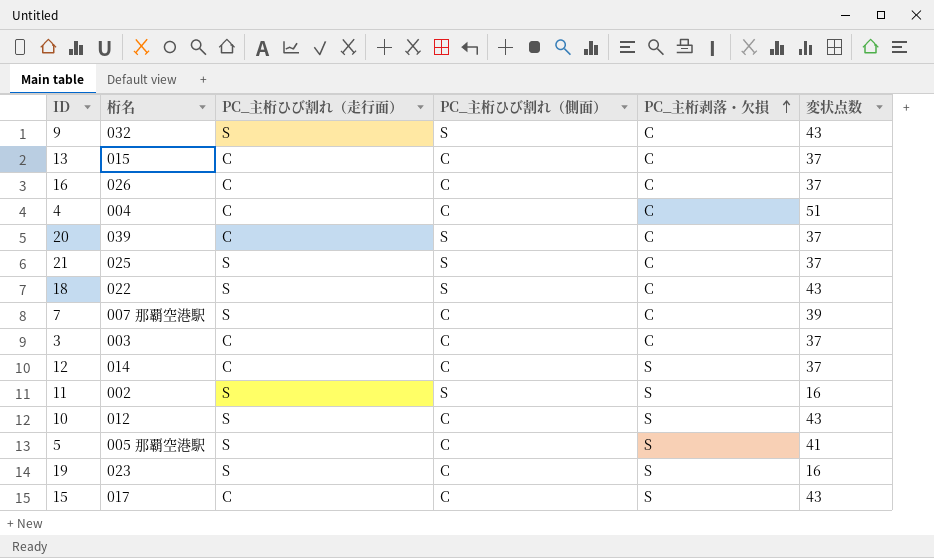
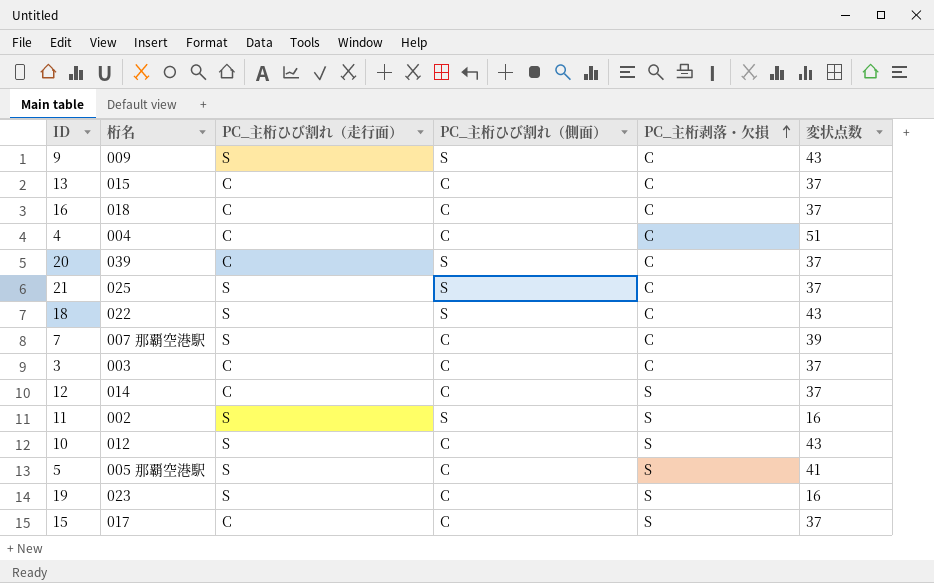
9 | 桁名: 032 -> 009
16 | 桁名: 026 -> 018
15 | 変状点数: 43 -> 37

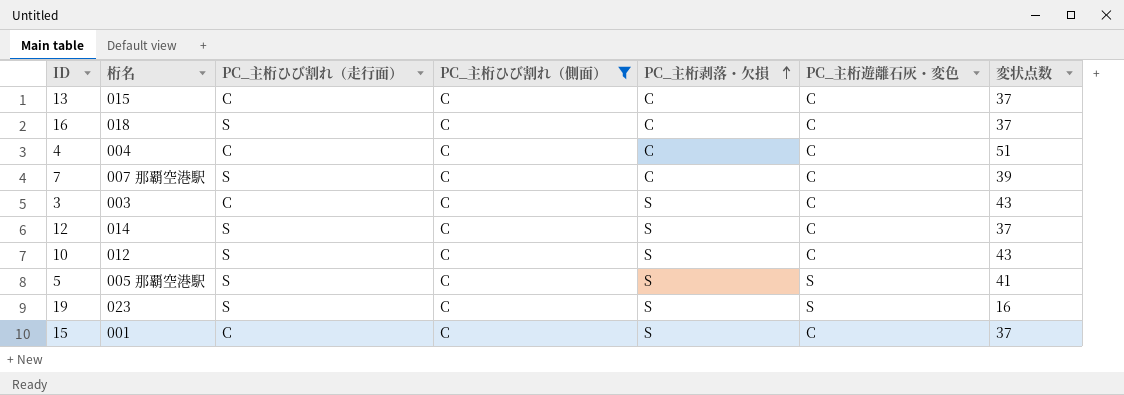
filter: none -> PC_主桁ひび割れ（側面） = C
column PC_主桁遊離石灰・変色 | position: none -> 6
16 | PC_主桁ひび割れ（走行面）: C -> S
3 | PC_主桁剥落・欠損: C -> S
3 | 変状点数: 37 -> 43
12 | PC_主桁ひび割れ（走行面）: C -> S
15 | 桁名: 017 -> 001

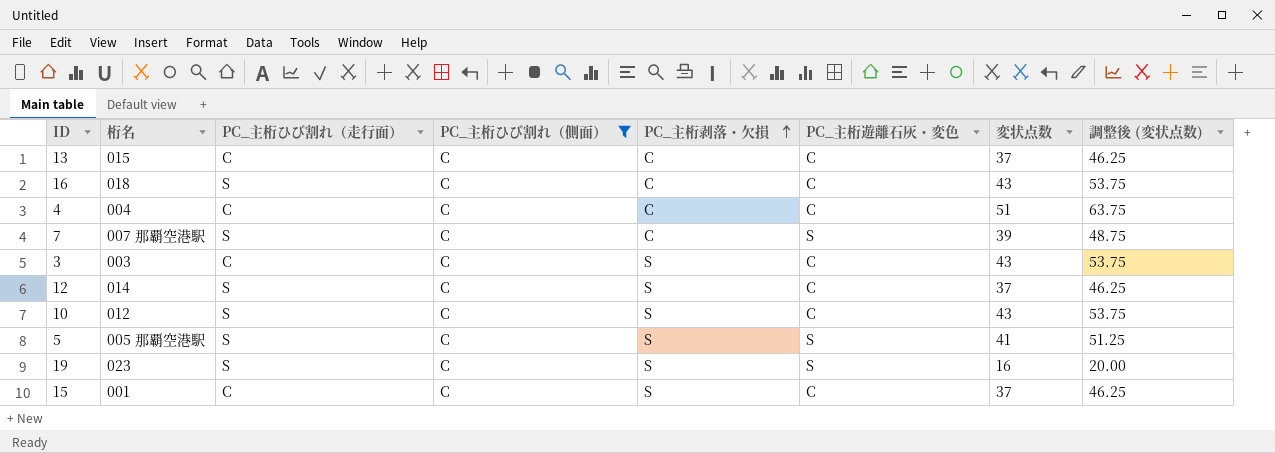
column 調整後 (変状点数) | formula: none -> [変状点数] * 1.25
16 | 変状点数: 37 -> 43
7 | PC_主桁遊離石灰・変色: C -> S

